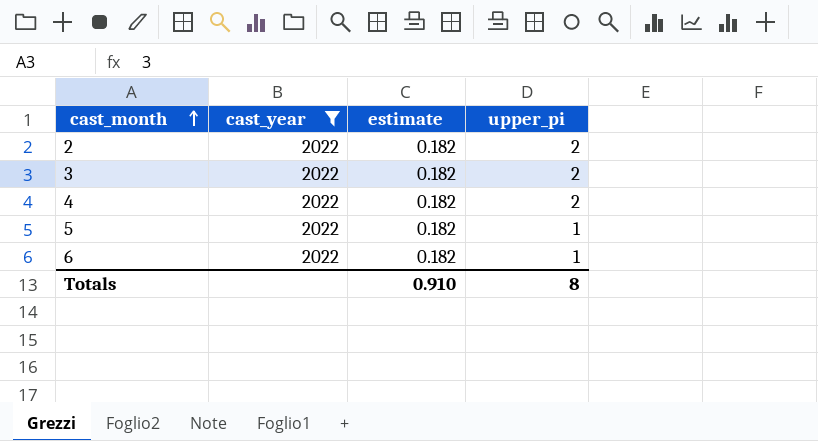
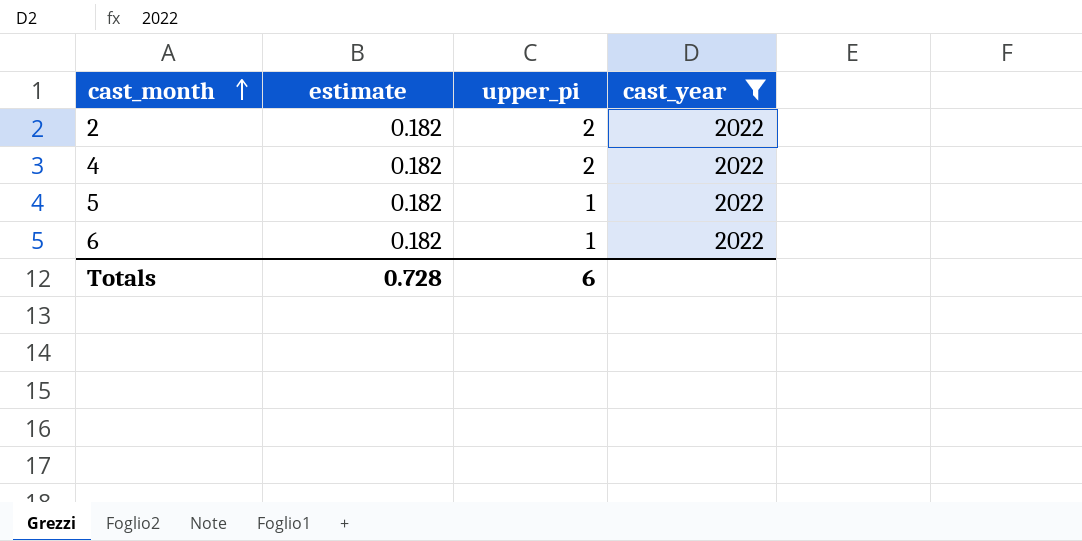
column cast_year | position: 2 -> 4
row 3: 2022 | 0.182 | 2 -> none
Totals | estimate: 0.910 -> 0.728
Totals | upper_pi: 8 -> 6

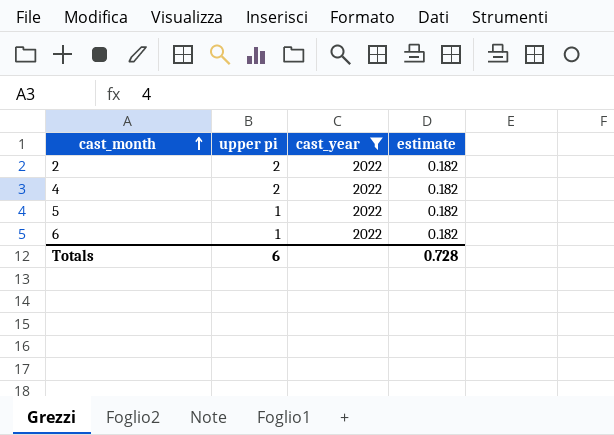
column name: upper_pi -> upper pi
column estimate | position: 2 -> 4

